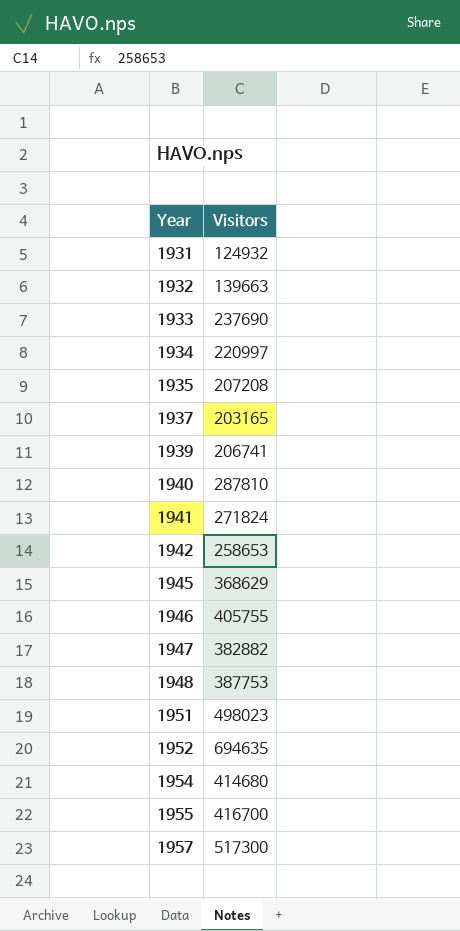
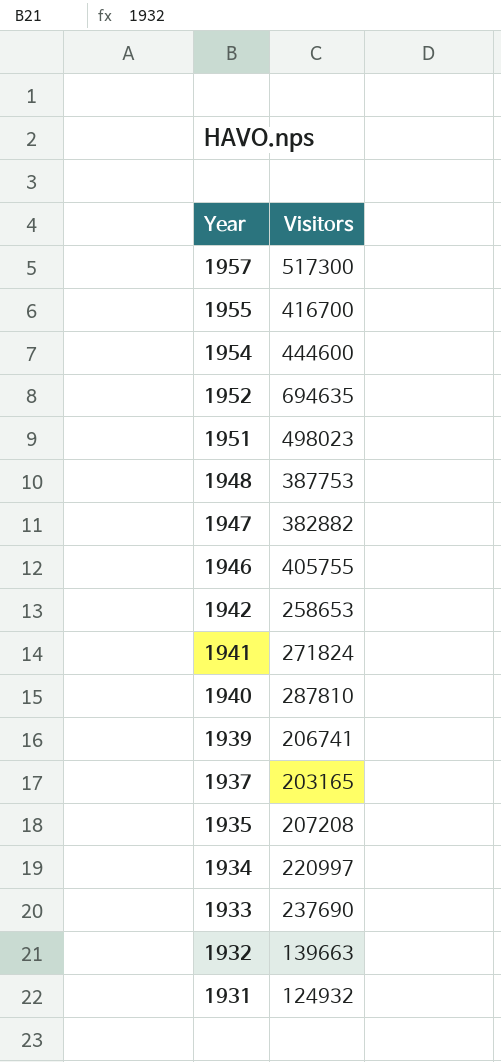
row order: Year ascending -> Year descending
row 1945: 368629 -> none
1954 | Visitors: 414680 -> 444600

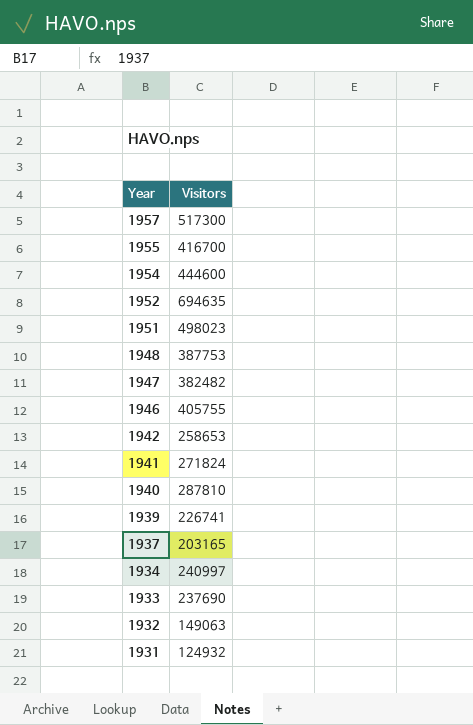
row 1935: 207208 -> none
1947 | Visitors: 382882 -> 382482
1939 | Visitors: 206741 -> 226741
1934 | Visitors: 220997 -> 240997
1932 | Visitors: 139663 -> 149063

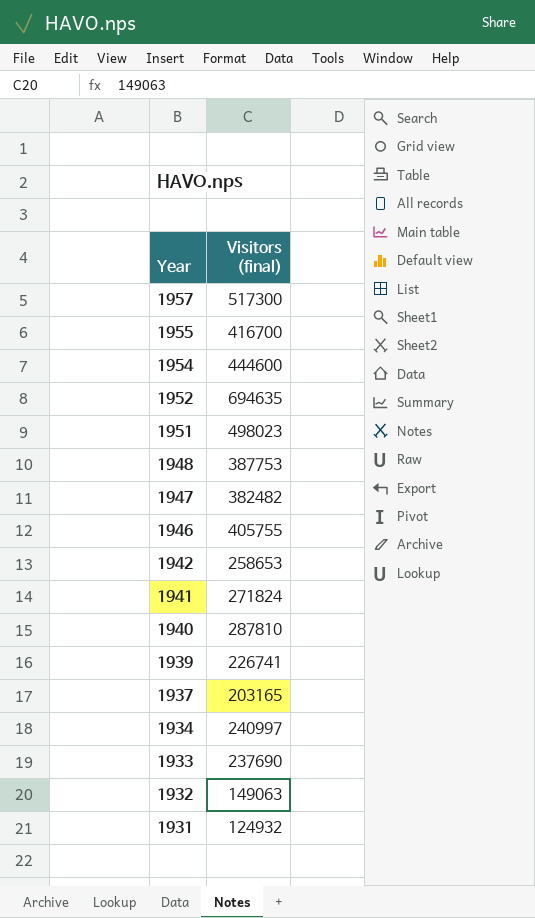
column name: Visitors -> Visitors (final)

